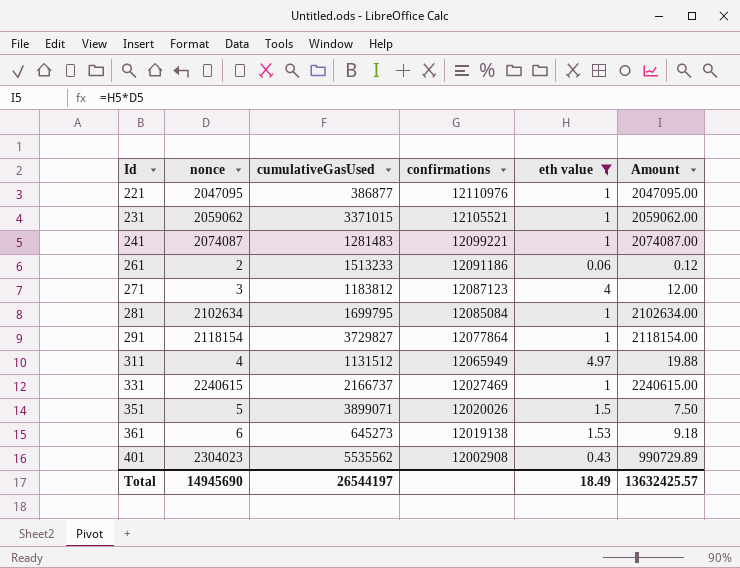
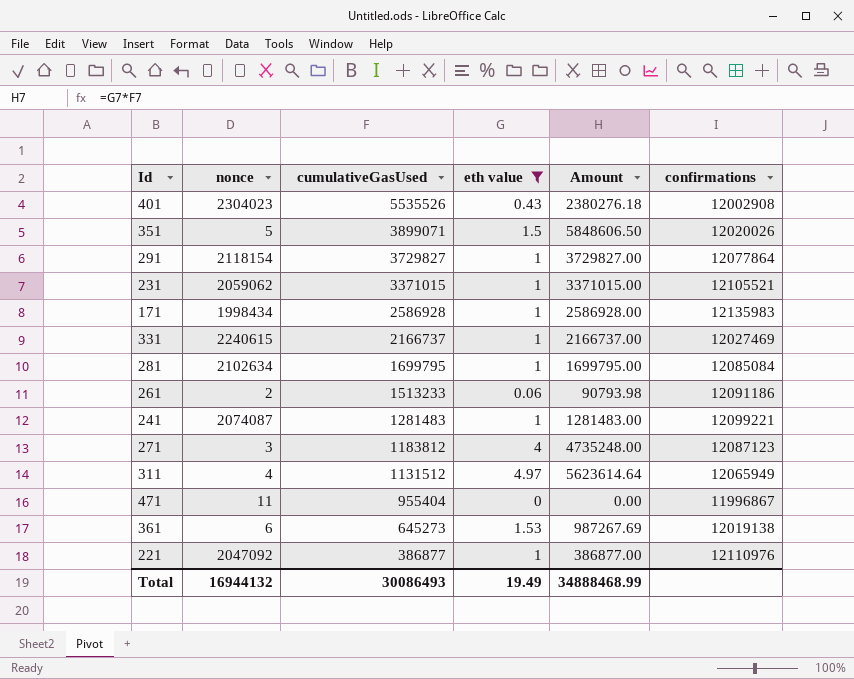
row order: Id ascending -> cumulativeGasUsed descending
column Amount | formula: [nonce] * [eth value] -> [cumulativeGasUsed] * [eth value]
column confirmations | position: 4 -> 6
401 | cumulativeGasUsed: 5535562 -> 5535526
row 171: none -> 1998434 | 2586928 | 1 | 2586928.00 | 12135983
row 471: none -> 11 | 955404 | 0 | 0.00 | 11996867
221 | nonce: 2047095 -> 2047092
Total | nonce: 14945690 -> 16944132
Total | cumulativeGasUsed: 26544197 -> 30086493
Total | eth value: 18.49 -> 19.49
Total | Amount: 13632425.57 -> 34888468.99

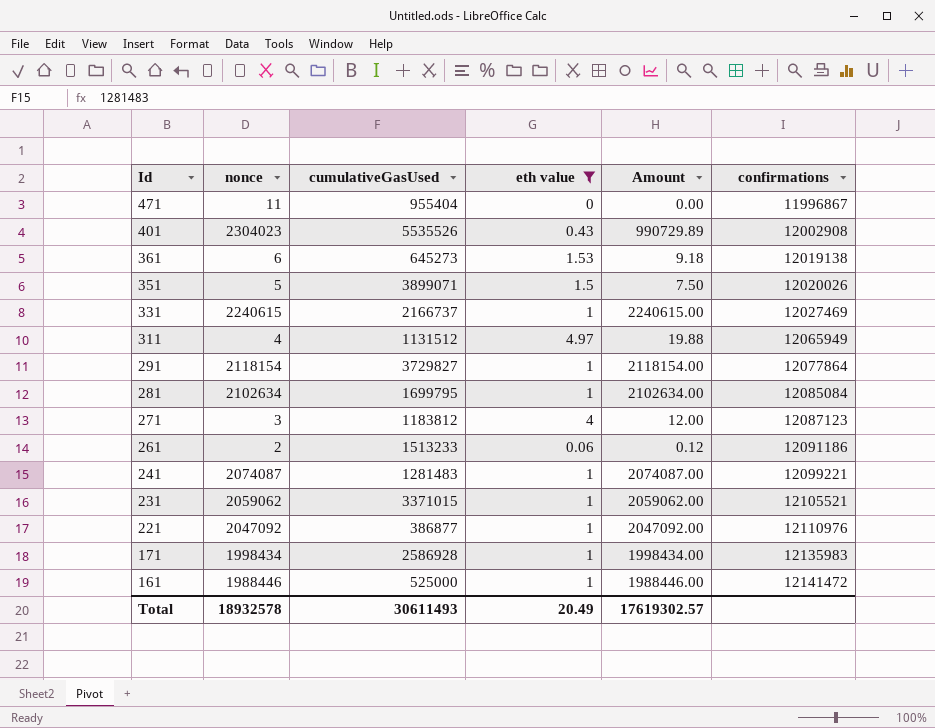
row order: cumulativeGasUsed descending -> Id descending
column Amount | formula: [cumulativeGasUsed] * [eth value] -> [nonce] * [eth value]
row 161: none -> 1988446 | 525000 | 1 | 1988446.00 | 12141472
Total | nonce: 16944132 -> 18932578
Total | cumulativeGasUsed: 30086493 -> 30611493
Total | eth value: 19.49 -> 20.49
Total | Amount: 34888468.99 -> 17619302.57

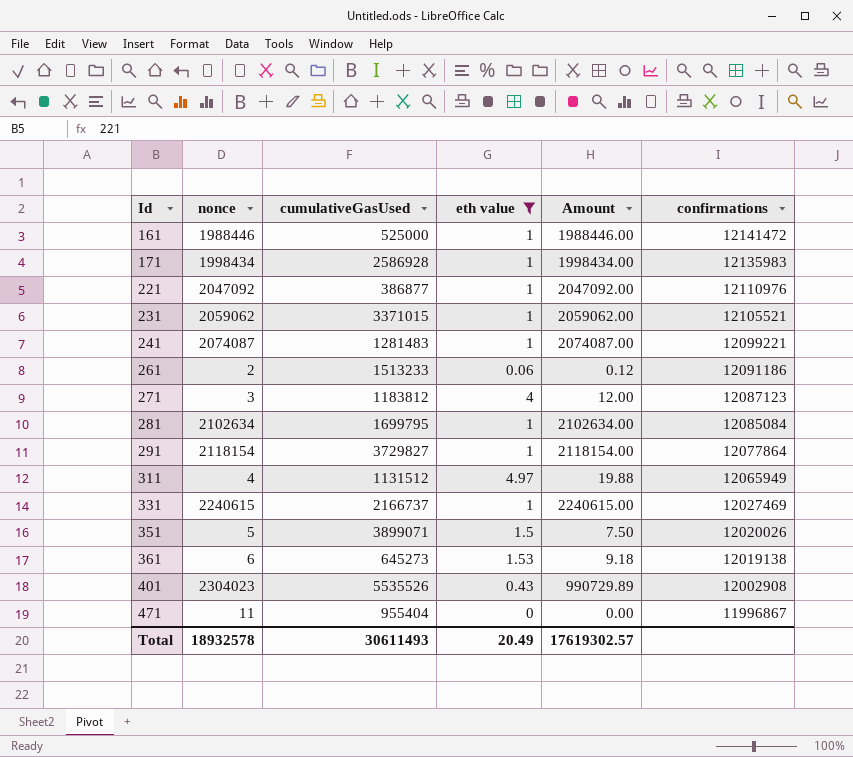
row order: Id descending -> Id ascending

